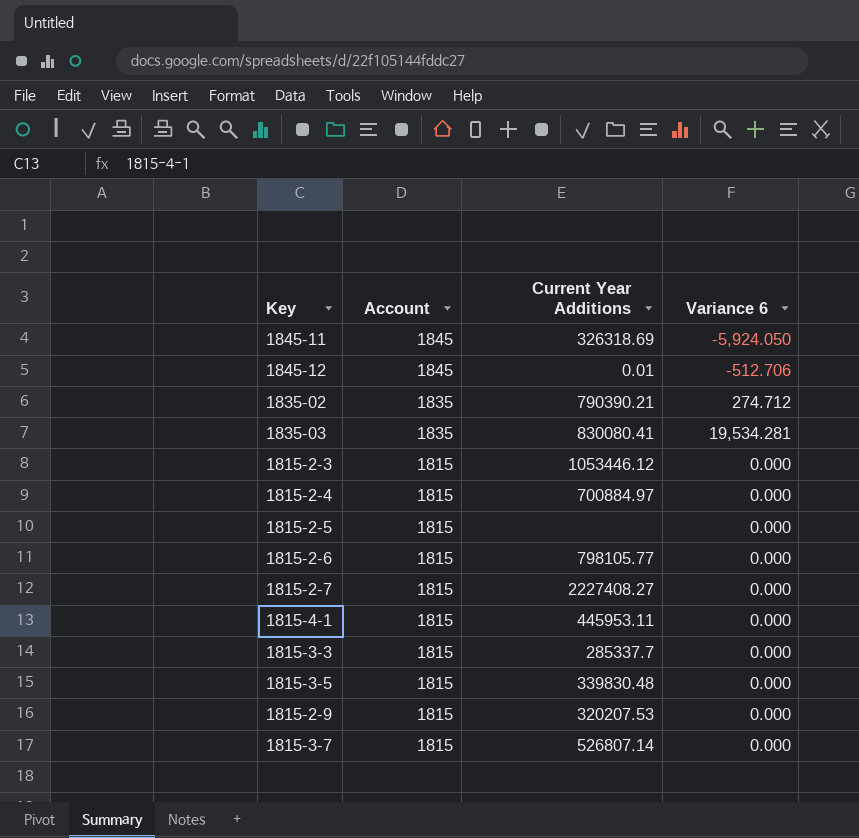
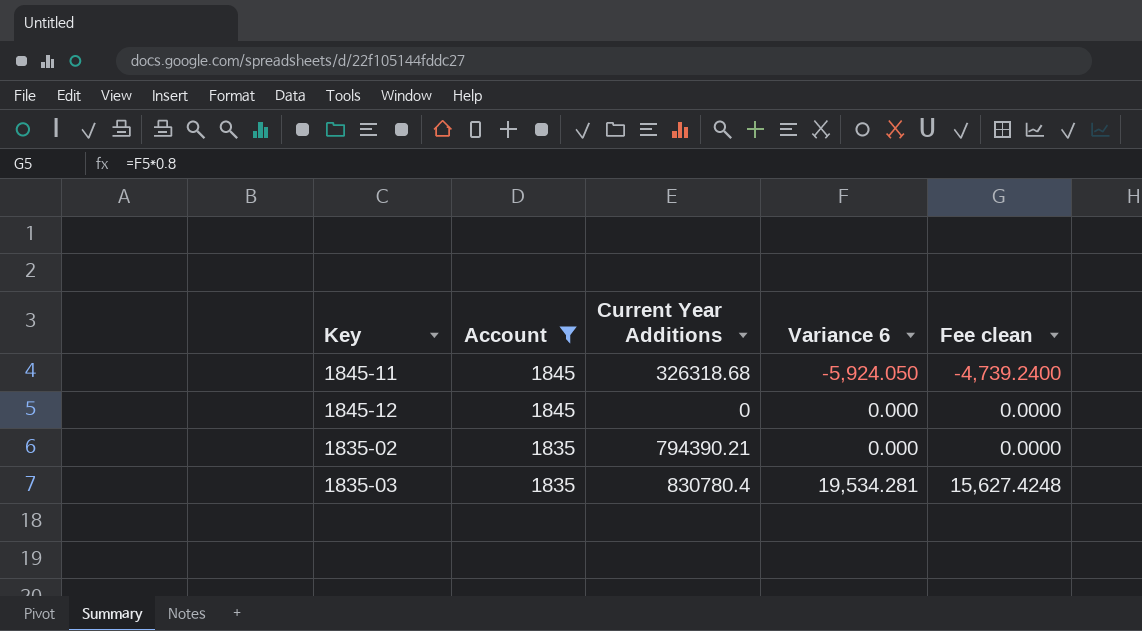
filter: none -> Account != 1815
column Fee clean | formula: none -> [Variance 6] * 0.8
1845-11 | Current Year Additions: 326318.69 -> 326318.68
1845-12 | Current Year Additions: 0.01 -> 0
1845-12 | Variance 6: -512.706 -> 0.000
1835-02 | Current Year Additions: 790390.21 -> 794390.21
1835-02 | Variance 6: 274.712 -> 0.000
1835-03 | Current Year Additions: 830080.41 -> 830780.4

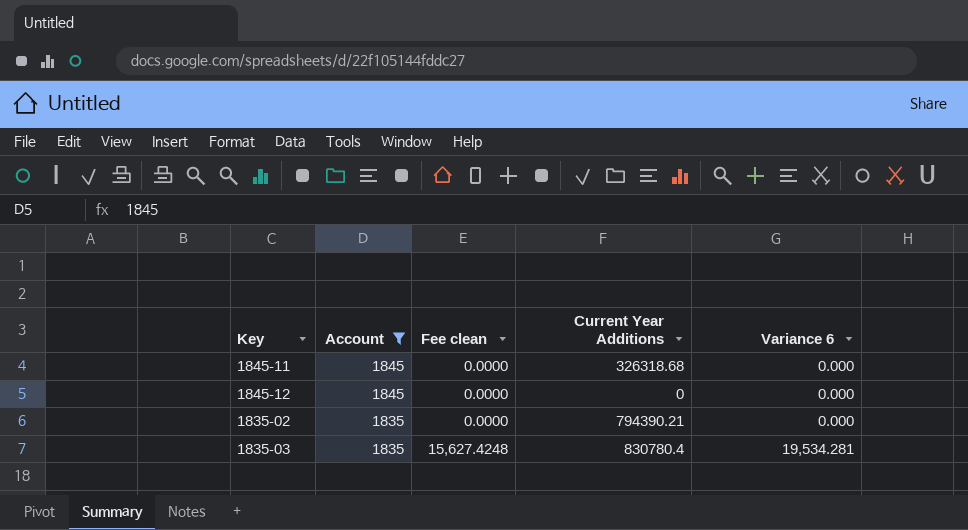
column Fee clean | position: 5 -> 3
1845-11 | Fee clean: -4,739.2400 -> 0.0000
1845-11 | Variance 6: -5,924.050 -> 0.000

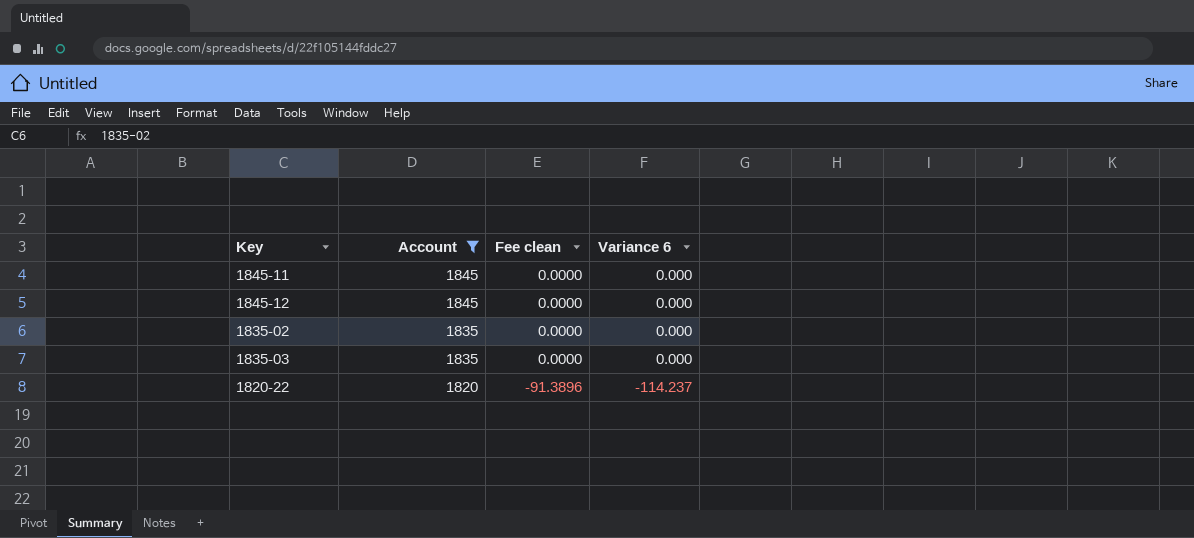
column Current Year Additions | position: 4 -> none
1835-03 | Fee clean: 15,627.4248 -> 0.0000
1835-03 | Variance 6: 19,534.281 -> 0.000
row 1820-22: none -> 1820 | -91.3896 | -114.237

